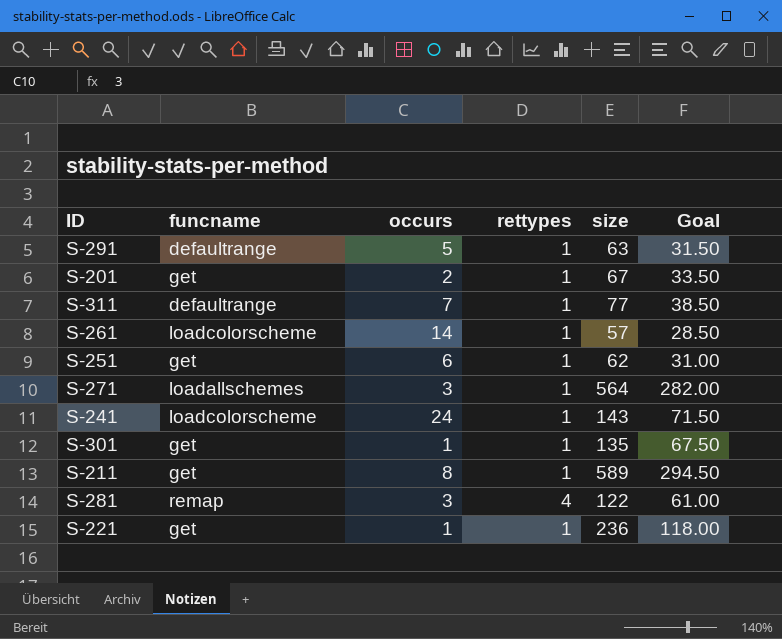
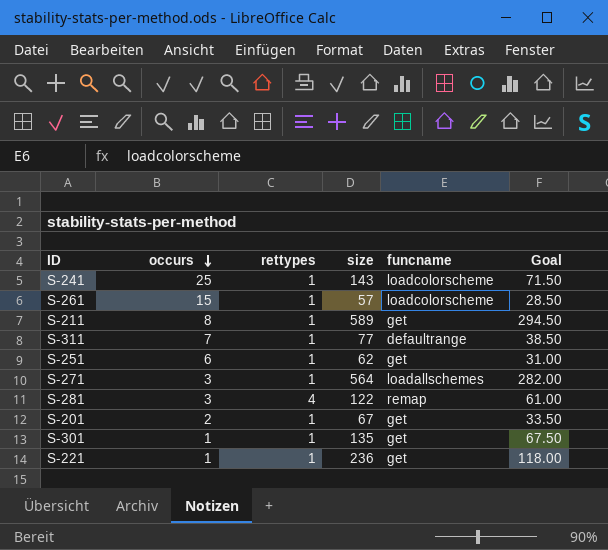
row order: none -> occurs descending
column funcname | position: 2 -> 5
row S-291: defaultrange | 5 | 1 | 63 | 31.50 -> none
S-241 | occurs: 24 -> 25
S-261 | occurs: 14 -> 15

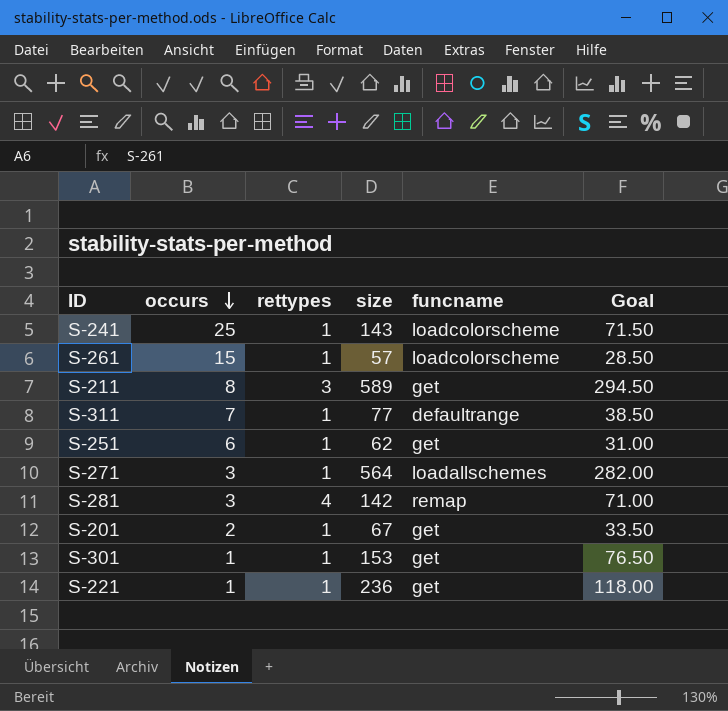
S-211 | rettypes: 1 -> 3
S-281 | size: 122 -> 142
S-281 | Goal: 61.00 -> 71.00
S-301 | size: 135 -> 153
S-301 | Goal: 67.50 -> 76.50

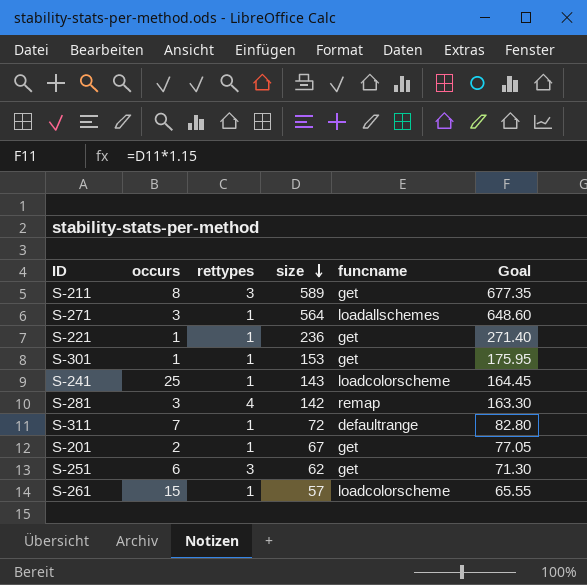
row order: occurs descending -> size descending
column Goal | formula: [size] * 0.5 -> [size] * 1.15
S-311 | size: 77 -> 72
S-251 | rettypes: 1 -> 3

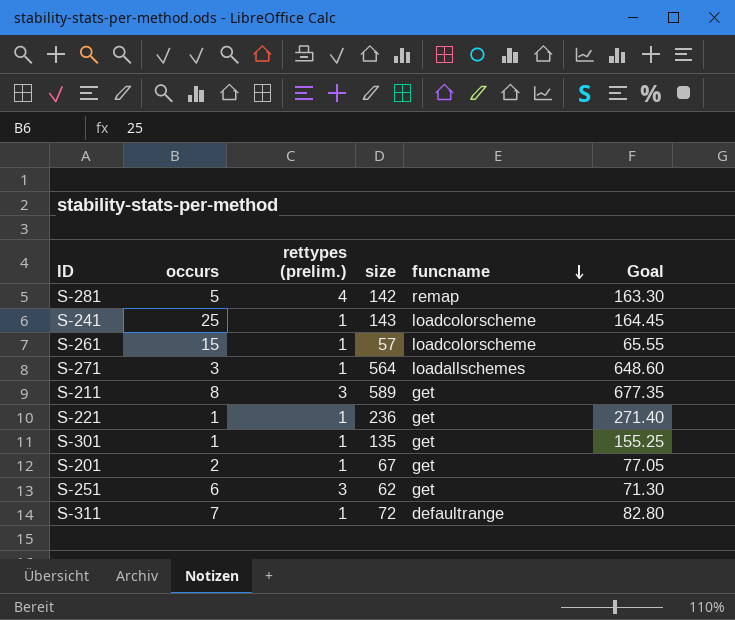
row order: size descending -> funcname descending
column name: rettypes -> rettypes (prelim.)
S-281 | occurs: 3 -> 5
S-301 | size: 153 -> 135
S-301 | Goal: 175.95 -> 155.25

